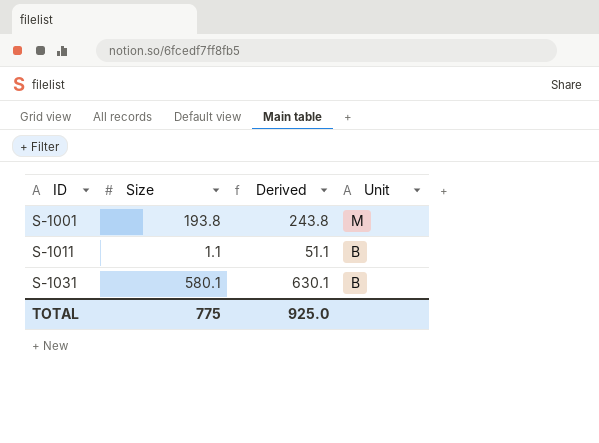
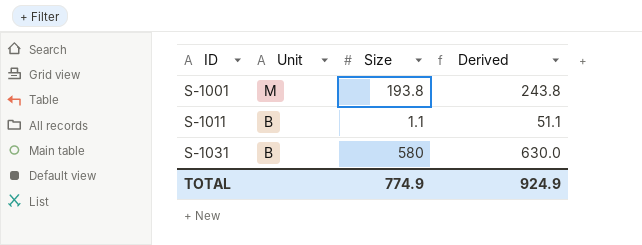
column Unit | position: 4 -> 2
S-1031 | Size: 580.1 -> 580
S-1031 | Derived: 630.1 -> 630.0
TOTAL | Size: 775 -> 774.9
TOTAL | Derived: 925.0 -> 924.9

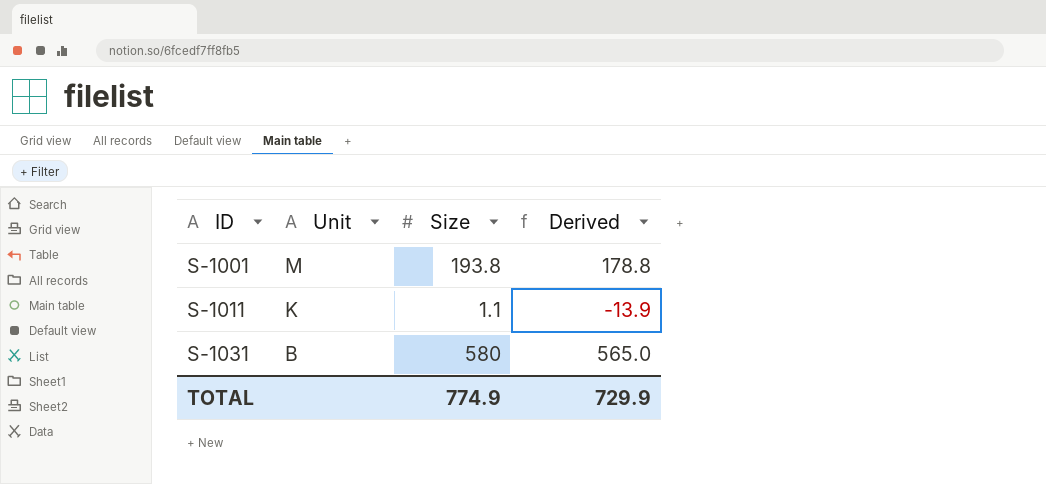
column Derived | formula: [Size] + 50 -> [Size] - 15
S-1011 | Unit: B -> K
TOTAL | Derived: 924.9 -> 729.9

